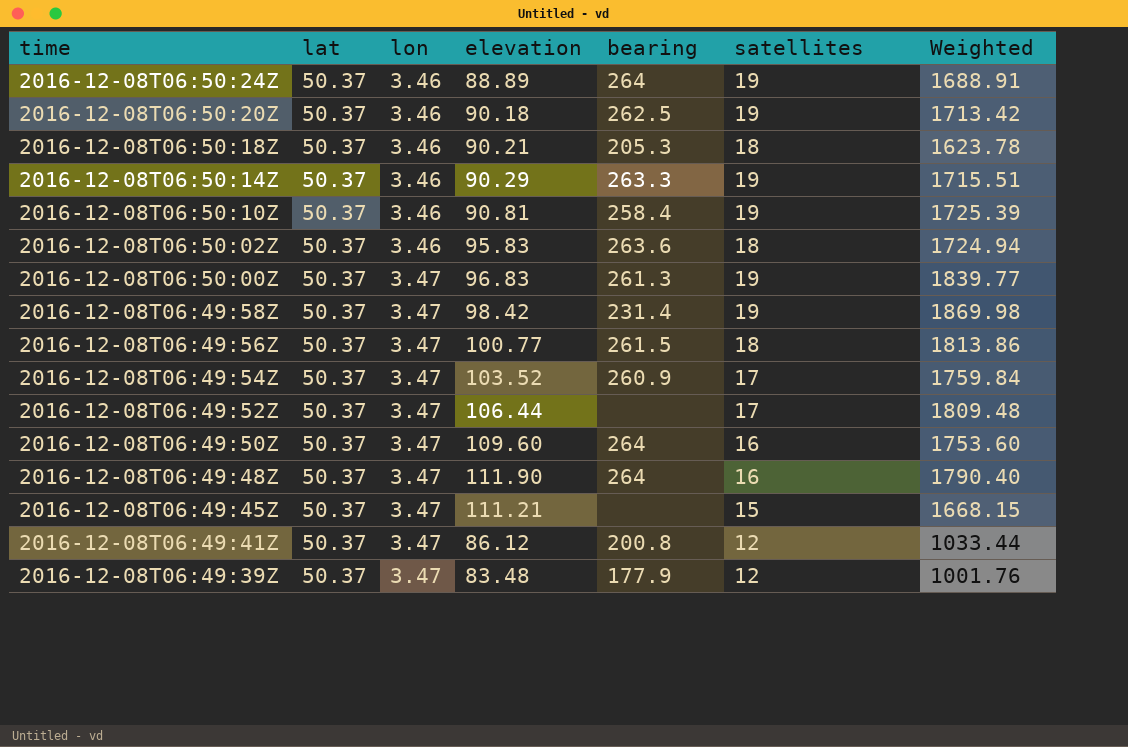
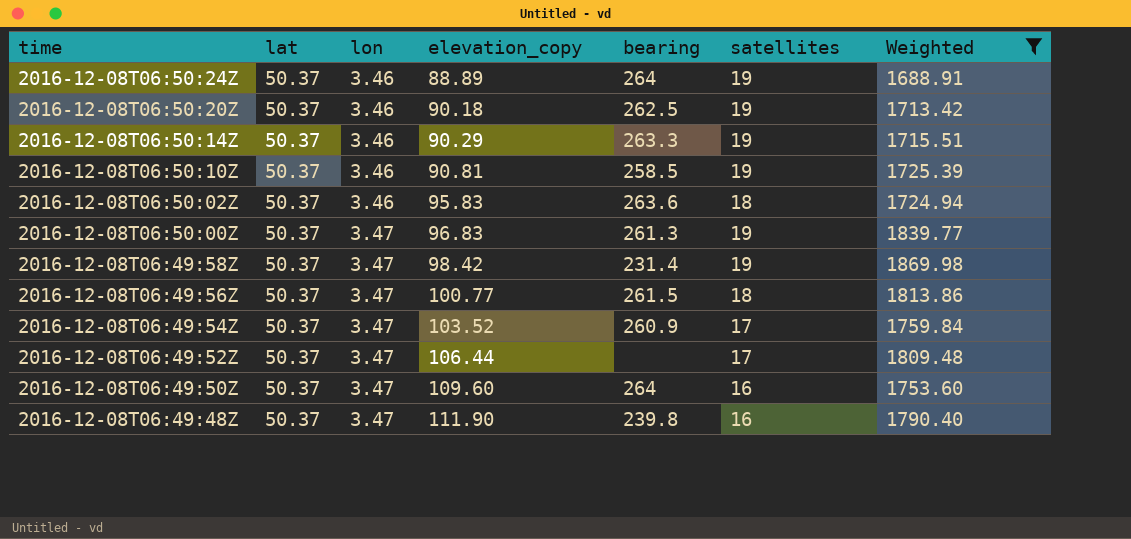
filter: none -> Weighted >= 1688.91
column name: elevation -> elevation_copy
2016-12-08T06:50:10Z | bearing: 258.4 -> 258.5
2016-12-08T06:49:48Z | bearing: 264 -> 239.8

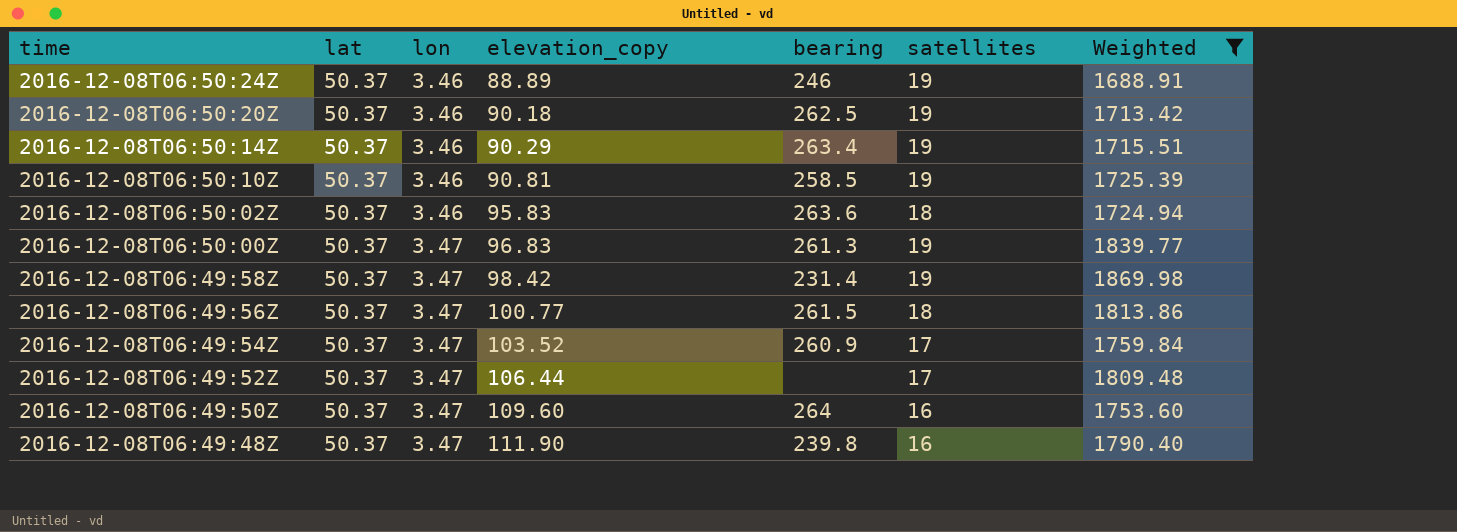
2016-12-08T06:50:24Z | bearing: 264 -> 246
2016-12-08T06:50:14Z | bearing: 263.3 -> 263.4

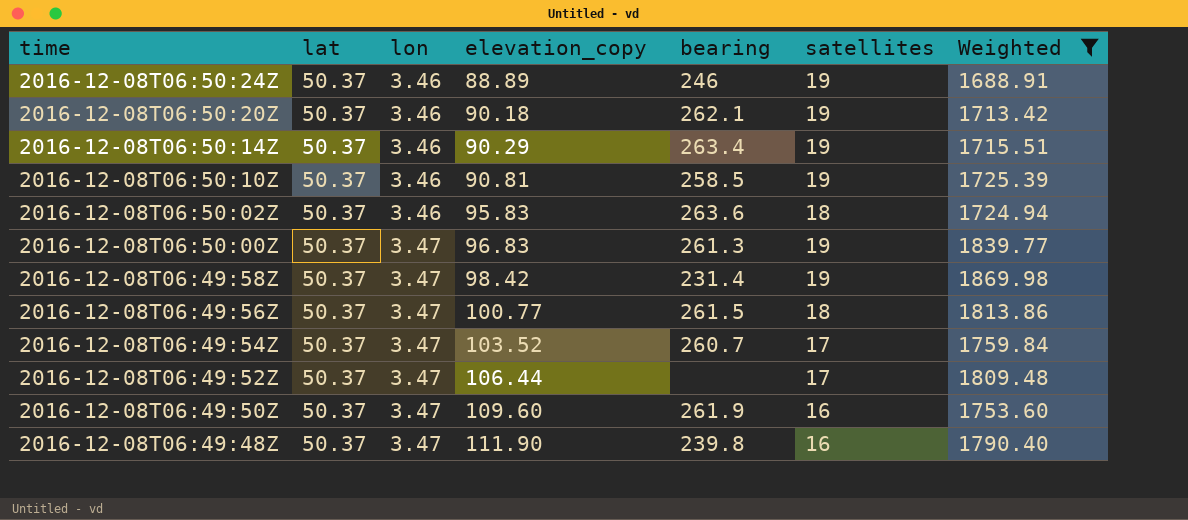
2016-12-08T06:50:20Z | bearing: 262.5 -> 262.1
2016-12-08T06:49:54Z | bearing: 260.9 -> 260.7
2016-12-08T06:49:50Z | bearing: 264 -> 261.9

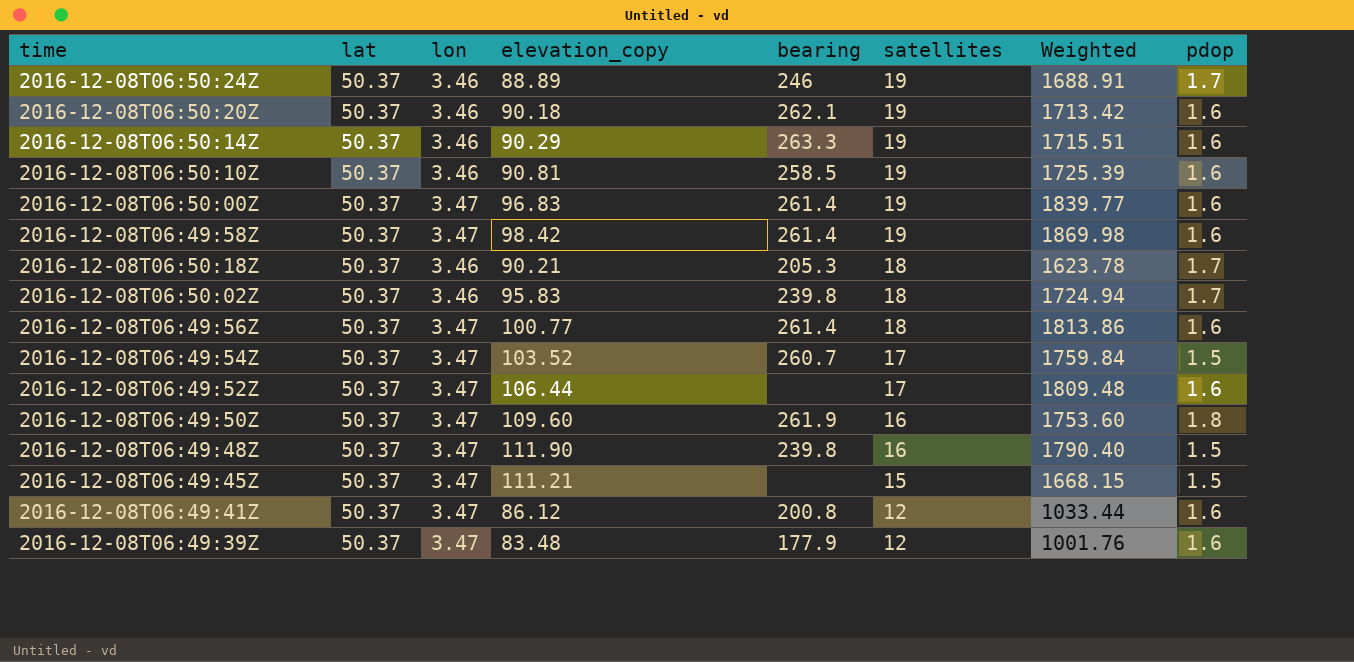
filter: Weighted >= 1688.91 -> none
row order: time descending -> satellites descending
column pdop | position: none -> 8
2016-12-08T06:50:14Z | bearing: 263.4 -> 263.3
2016-12-08T06:50:00Z | bearing: 261.3 -> 261.4
2016-12-08T06:49:58Z | bearing: 231.4 -> 261.4
2016-12-08T06:50:02Z | bearing: 263.6 -> 239.8
2016-12-08T06:49:56Z | bearing: 261.5 -> 261.4

